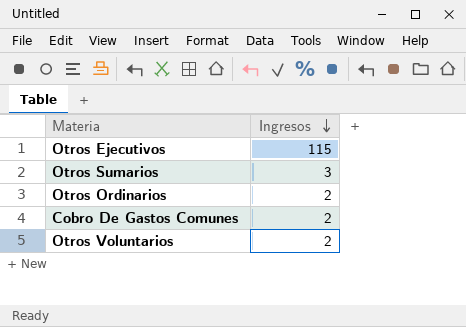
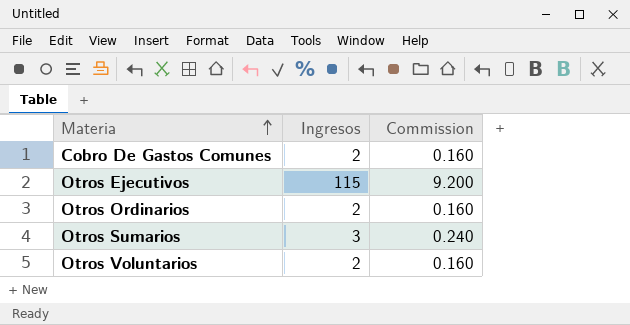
row order: Ingresos descending -> Materia ascending
column Commission | formula: none -> [Ingresos] * 0.08

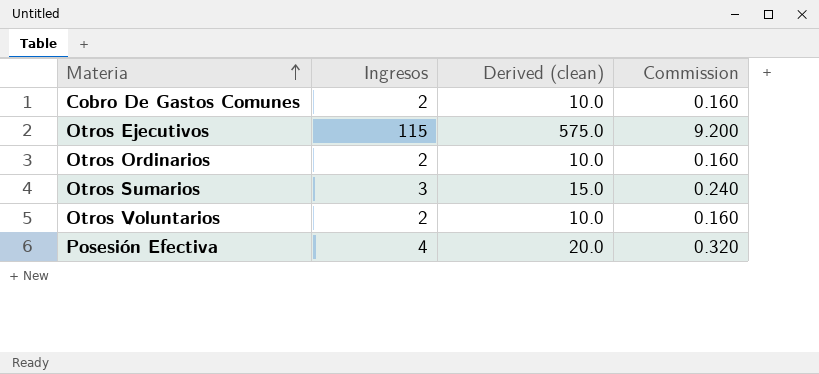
column Derived (clean) | formula: none -> [Ingresos] * 5
row Posesión Efectiva: none -> 4 | 20.0 | 0.320

